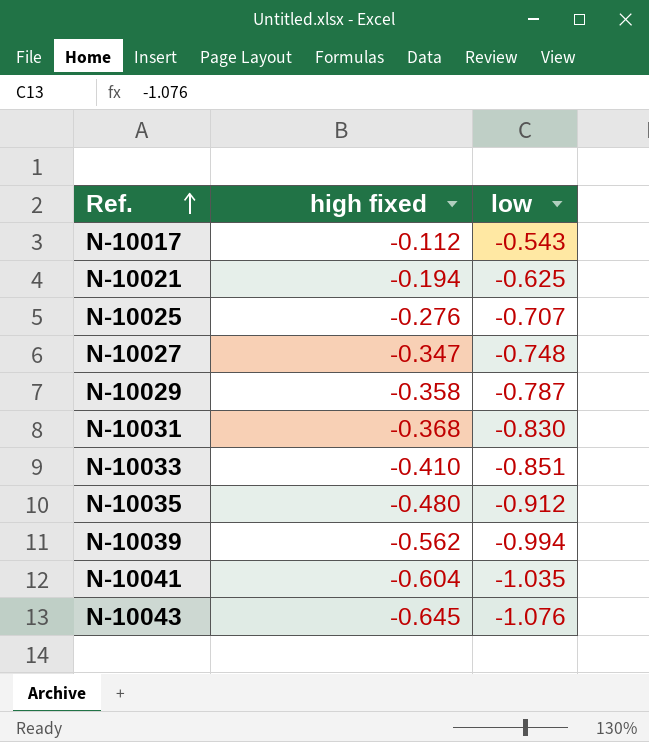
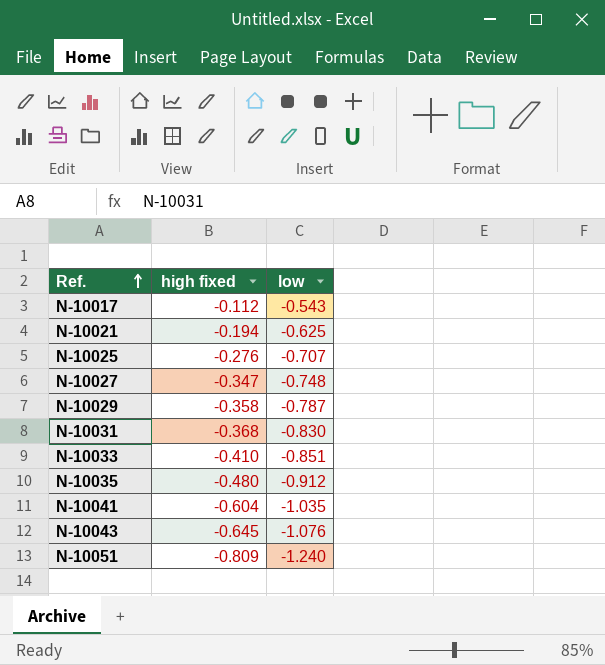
row N-10039: -0.562 | -0.994 -> none
row N-10051: none -> -0.809 | -1.240

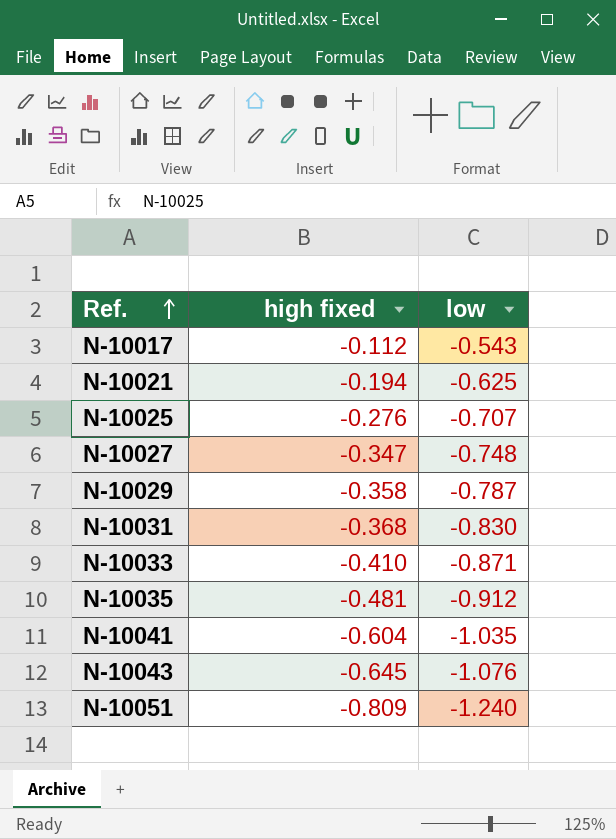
N-10033 | low: -0.851 -> -0.871
N-10035 | high fixed: -0.480 -> -0.481

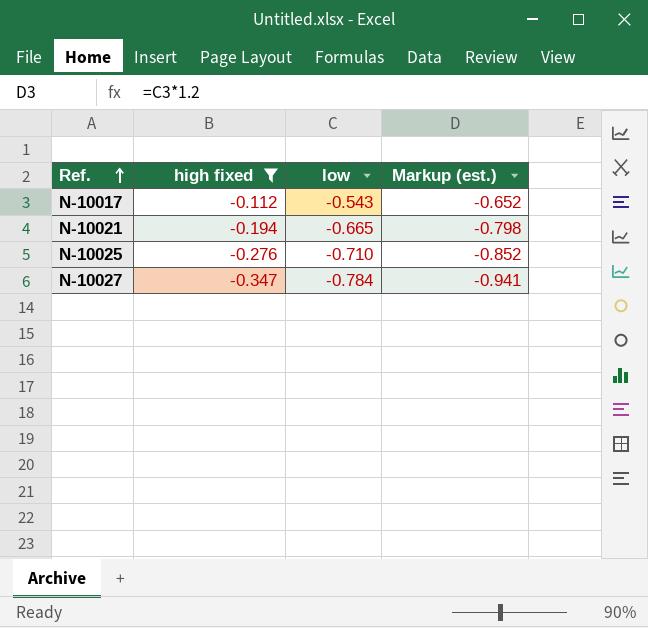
filter: none -> high fixed >= -0.347
column Markup (est.) | formula: none -> [low] * 1.2
N-10021 | low: -0.625 -> -0.665
N-10025 | low: -0.707 -> -0.710
N-10027 | low: -0.748 -> -0.784

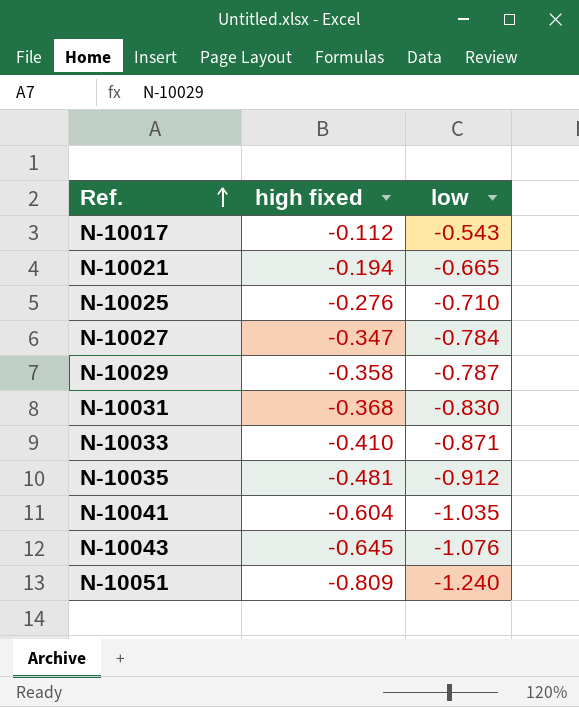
filter: high fixed >= -0.347 -> none
column Markup (est.) | formula: [low] * 1.2 -> none

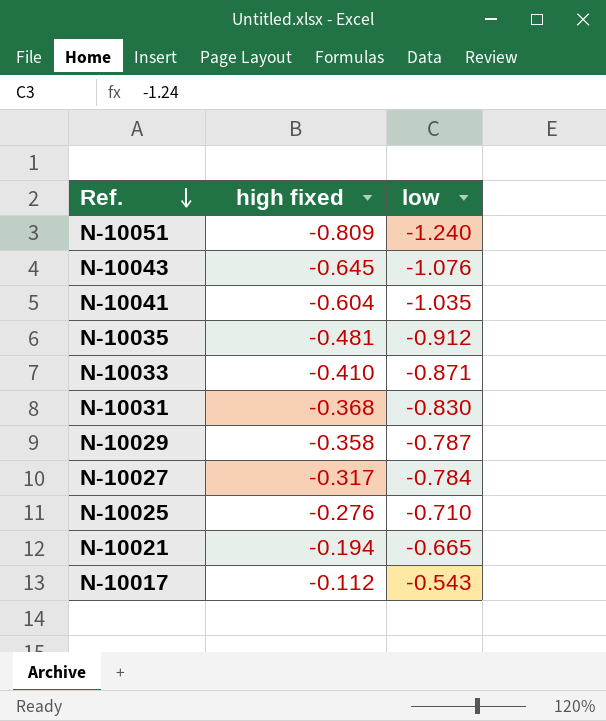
row order: Ref. ascending -> Ref. descending
N-10027 | high fixed: -0.347 -> -0.317

